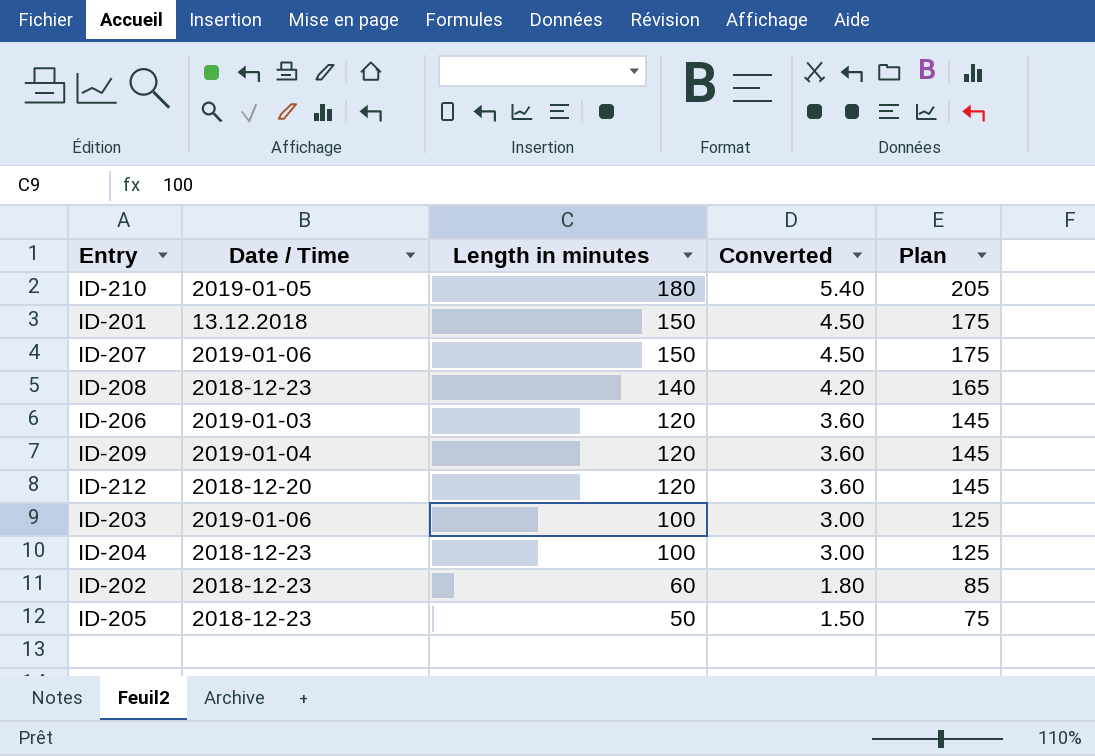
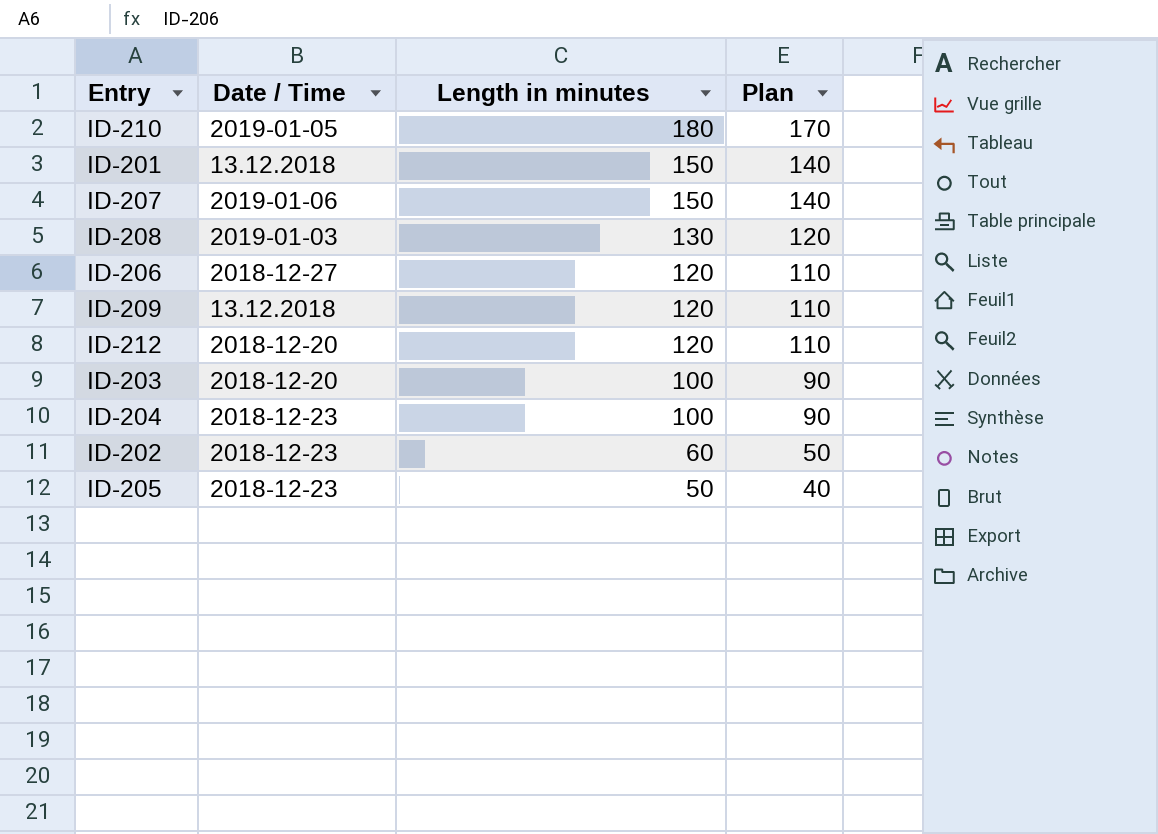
column Converted | formula: [Length in minutes] * 0.03 -> none
column Plan | formula: [Length in minutes] + 25 -> [Length in minutes] - 10
ID-208 | Date / Time: 2018-12-23 -> 2019-01-03
ID-208 | Length in minutes: 140 -> 130
ID-206 | Date / Time: 2019-01-03 -> 2018-12-27
ID-209 | Date / Time: 2019-01-04 -> 13.12.2018
ID-203 | Date / Time: 2019-01-06 -> 2018-12-20

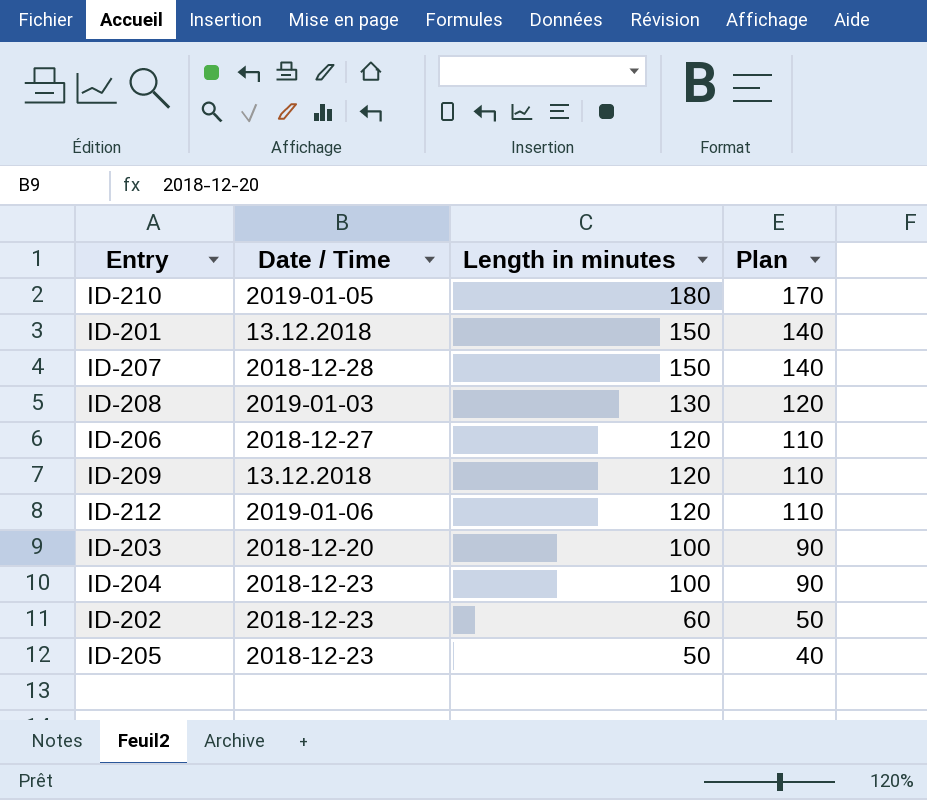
ID-207 | Date / Time: 2019-01-06 -> 2018-12-28
ID-212 | Date / Time: 2018-12-20 -> 2019-01-06

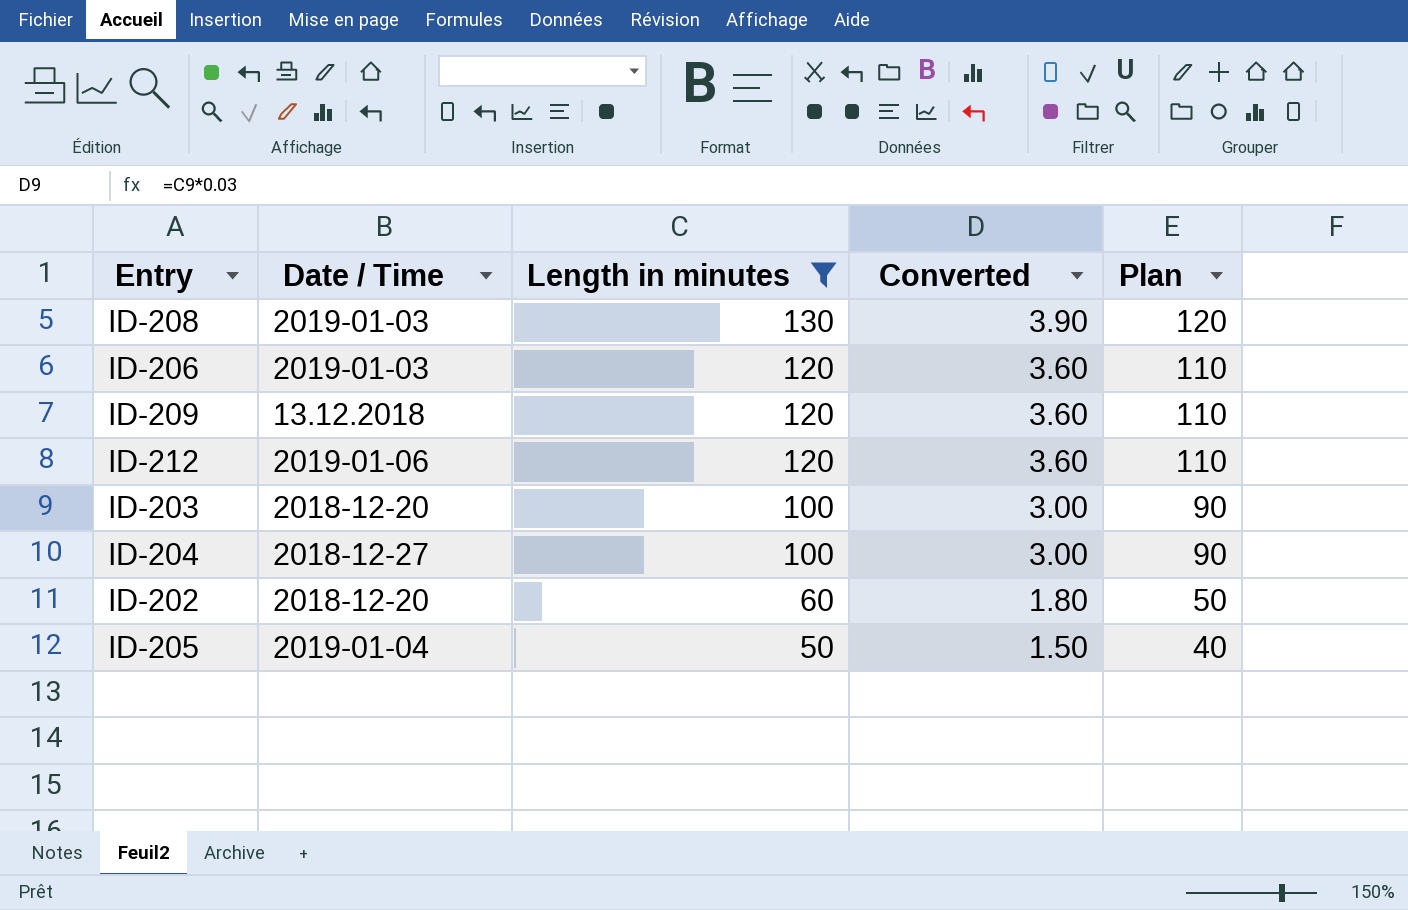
filter: none -> Length in minutes <= 130
column Converted | formula: none -> [Length in minutes] * 0.03
ID-206 | Date / Time: 2018-12-27 -> 2019-01-03
ID-204 | Date / Time: 2018-12-23 -> 2018-12-27
ID-202 | Date / Time: 2018-12-23 -> 2018-12-20
ID-205 | Date / Time: 2018-12-23 -> 2019-01-04

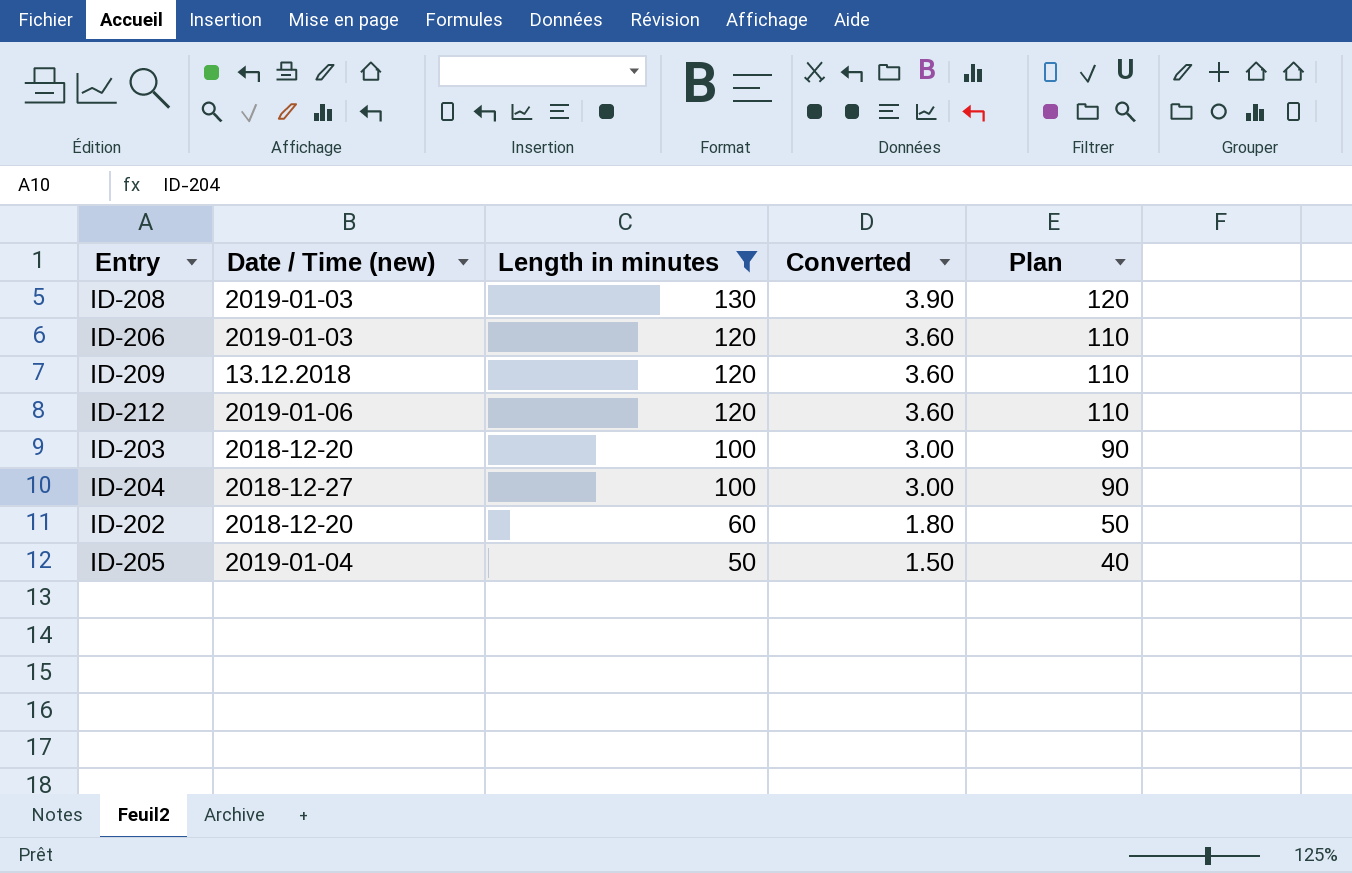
column name: Date / Time -> Date / Time (new)

